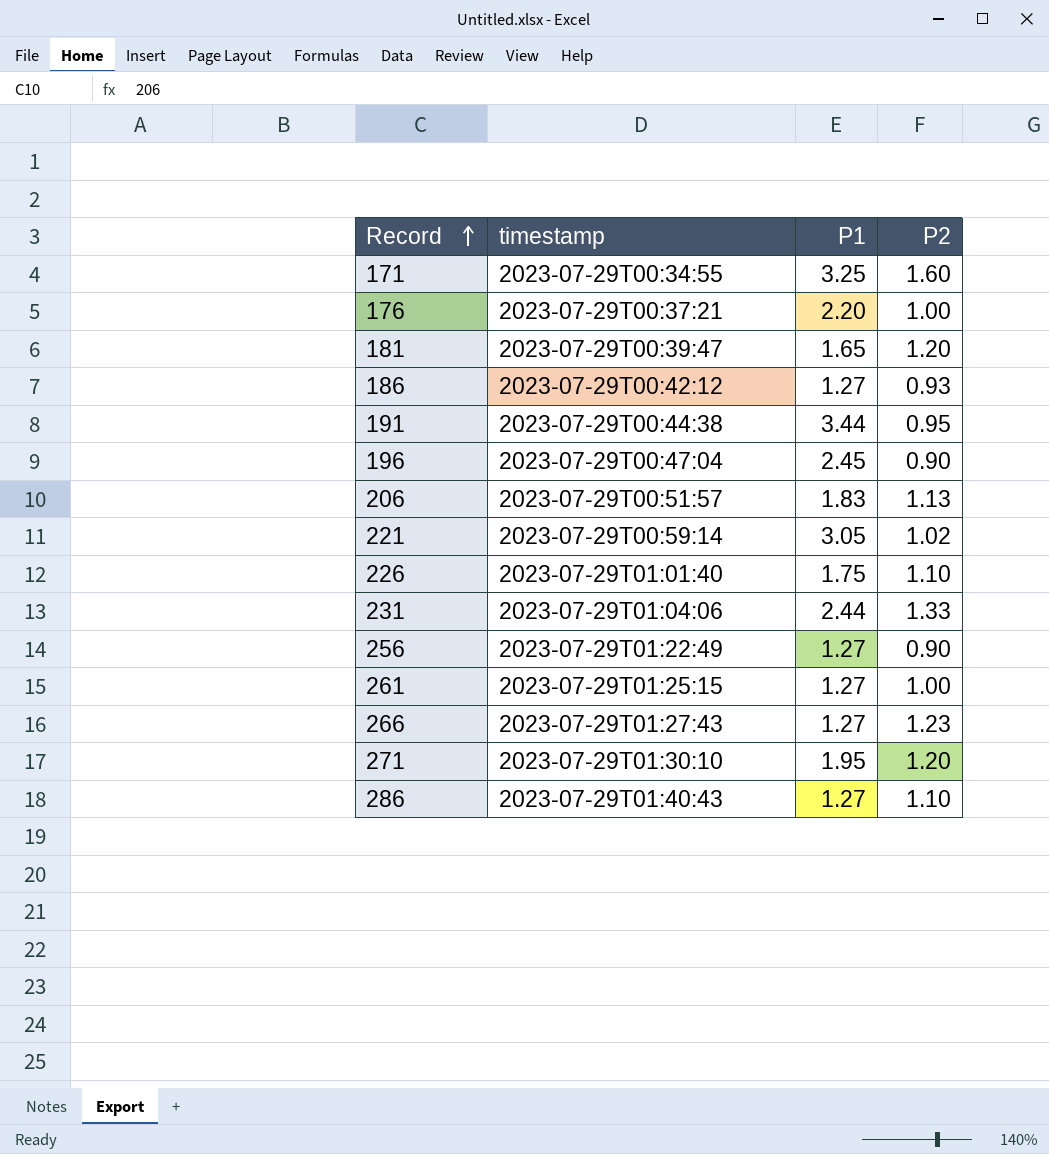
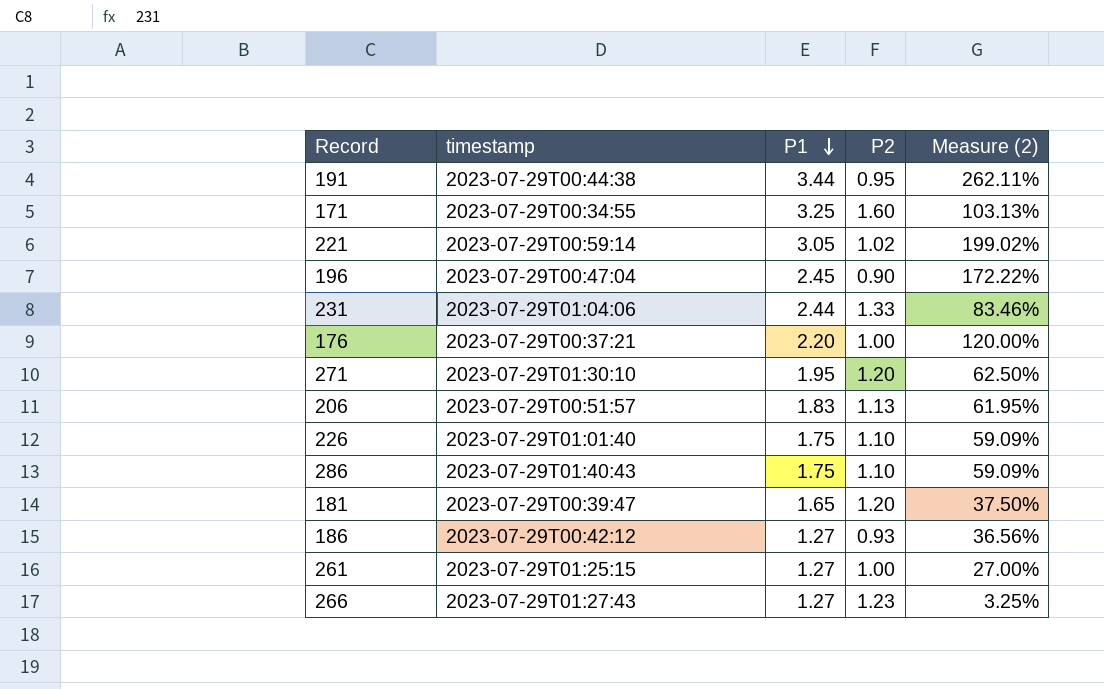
row order: Record ascending -> P1 descending
column Measure (2) | formula: none -> ([P1] - [P2]) / [P2]
row 256: 2023-07-29T01:22:49 | 1.27 | 0.90 -> none
286 | P1: 1.27 -> 1.75

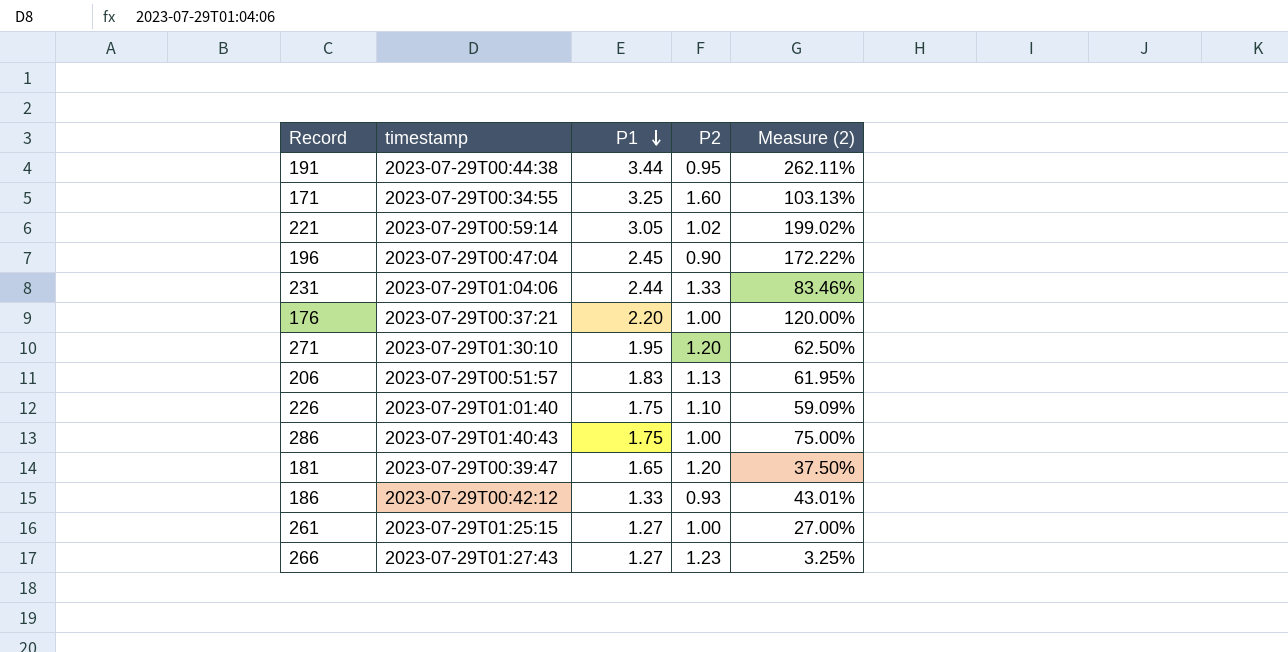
286 | P2: 1.10 -> 1.00
286 | Measure (2): 59.09% -> 75.00%
186 | P1: 1.27 -> 1.33
186 | Measure (2): 36.56% -> 43.01%

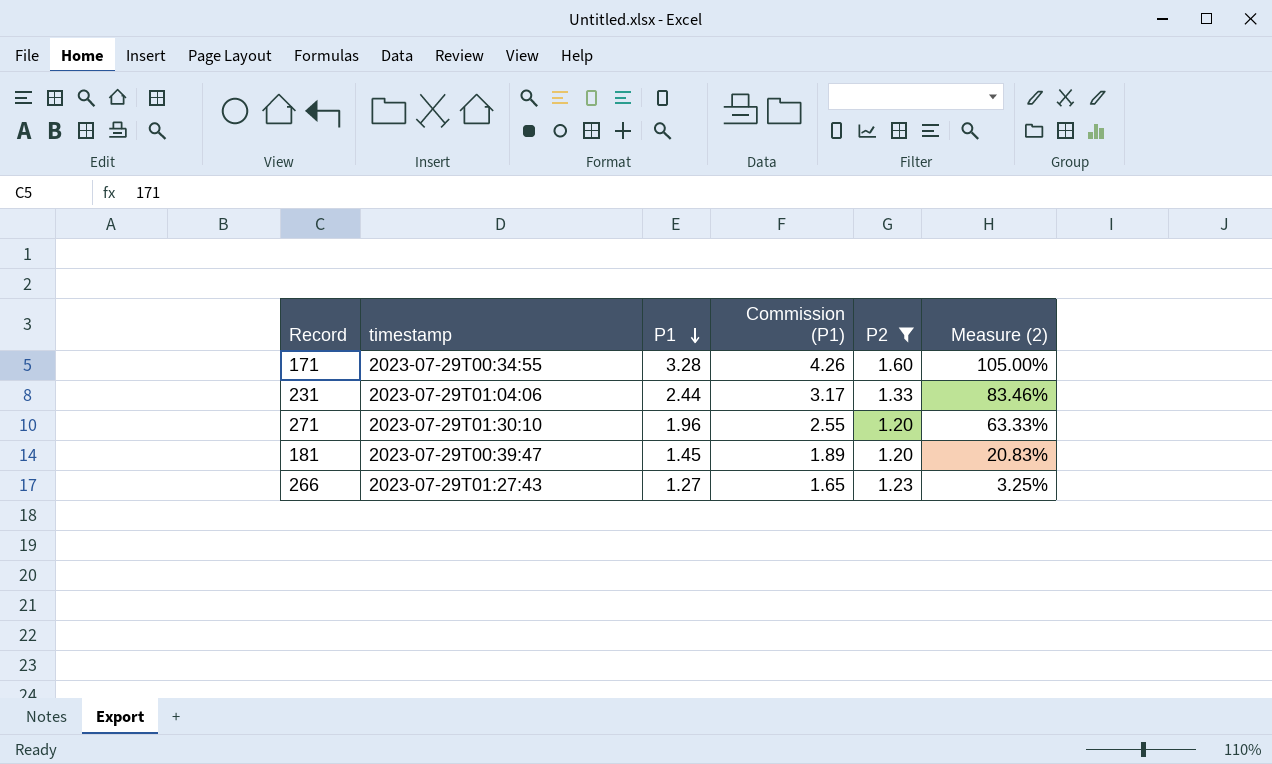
filter: none -> P2 >= 1.20
column Commission (P1) | formula: none -> [P1] * 1.3
171 | P1: 3.25 -> 3.28
171 | Measure (2): 103.13% -> 105.00%
271 | P1: 1.95 -> 1.96
271 | Measure (2): 62.50% -> 63.33%
181 | P1: 1.65 -> 1.45
181 | Measure (2): 37.50% -> 20.83%

